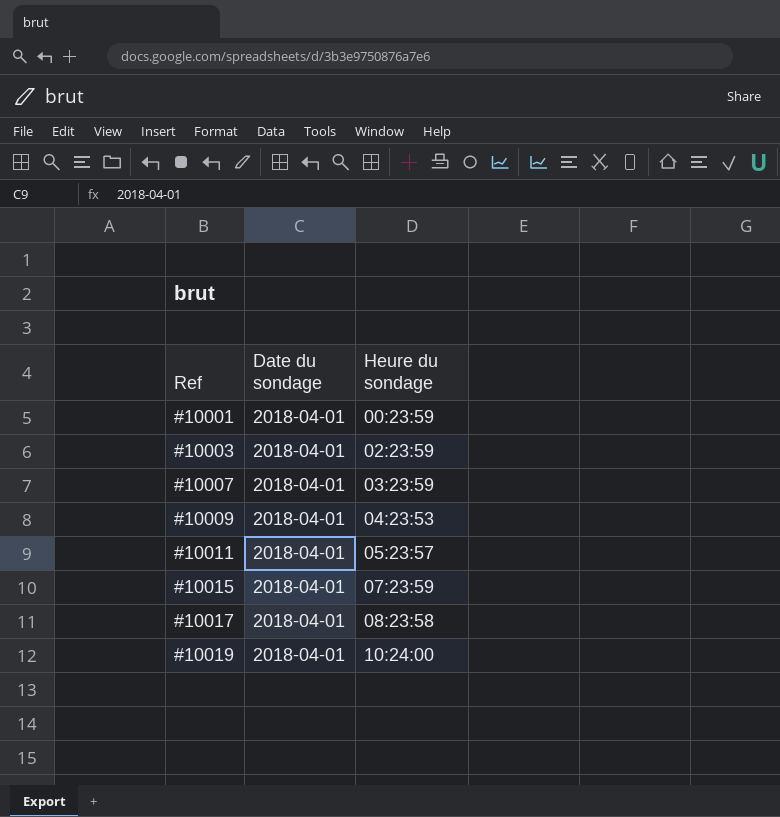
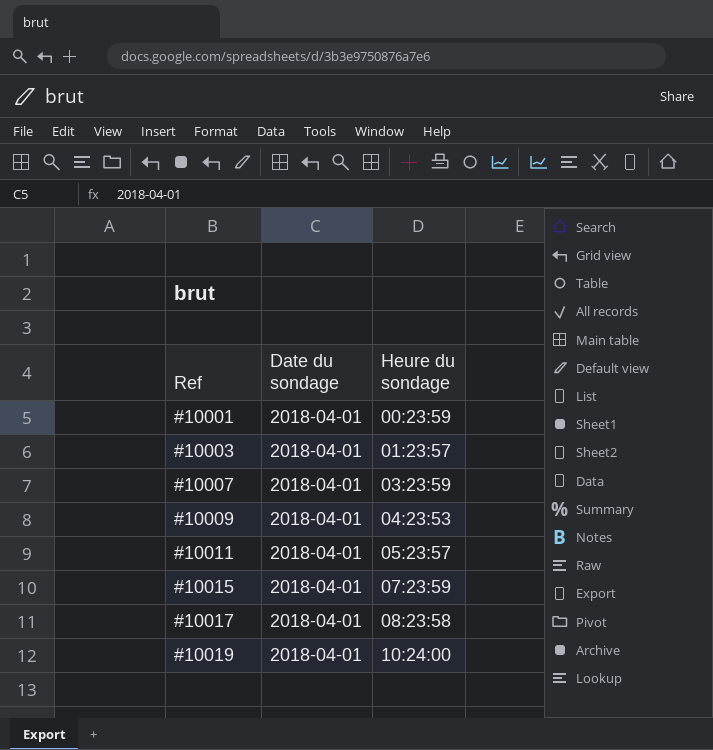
#10003 | Heure du sondage: 02:23:59 -> 01:23:57

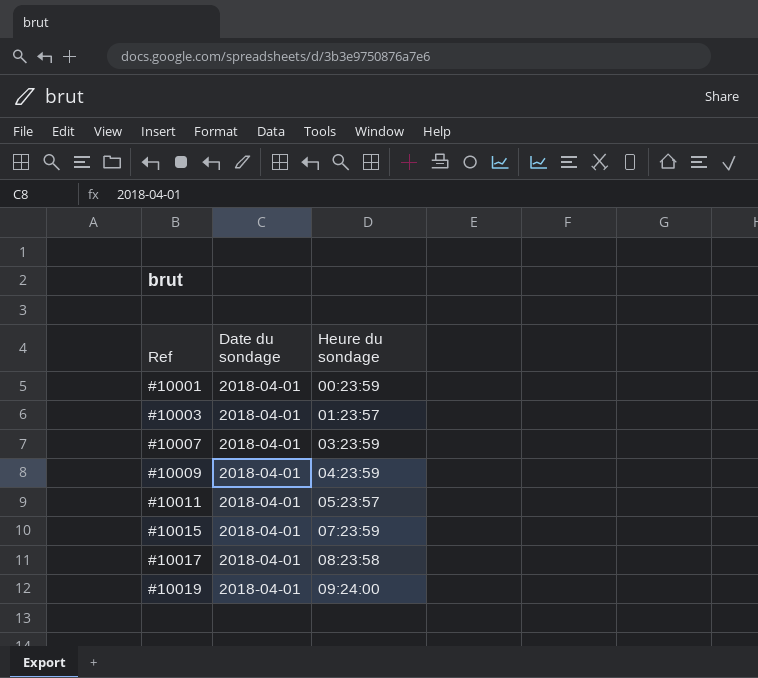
#10009 | Heure du sondage: 04:23:53 -> 04:23:59
#10019 | Heure du sondage: 10:24:00 -> 09:24:00

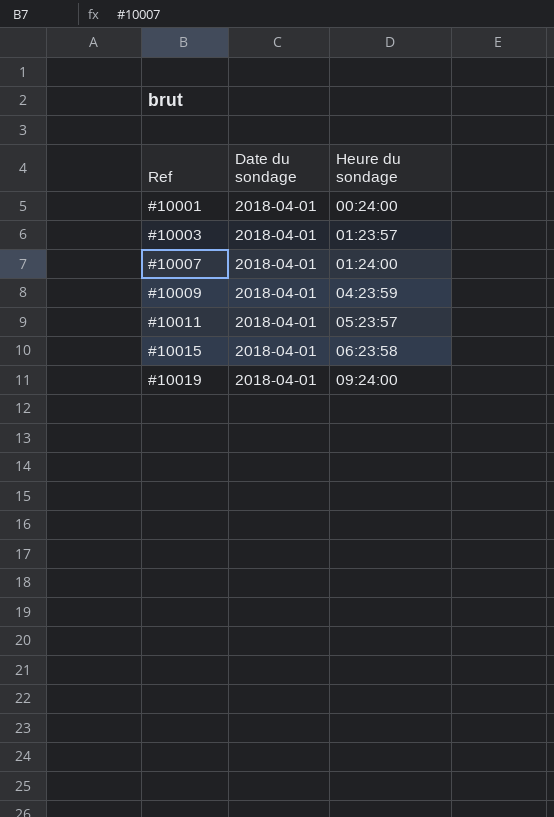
row #10017: 2018-04-01 | 08:23:58 -> none
#10001 | Heure du sondage: 00:23:59 -> 00:24:00
#10007 | Heure du sondage: 03:23:59 -> 01:24:00
#10015 | Heure du sondage: 07:23:59 -> 06:23:58

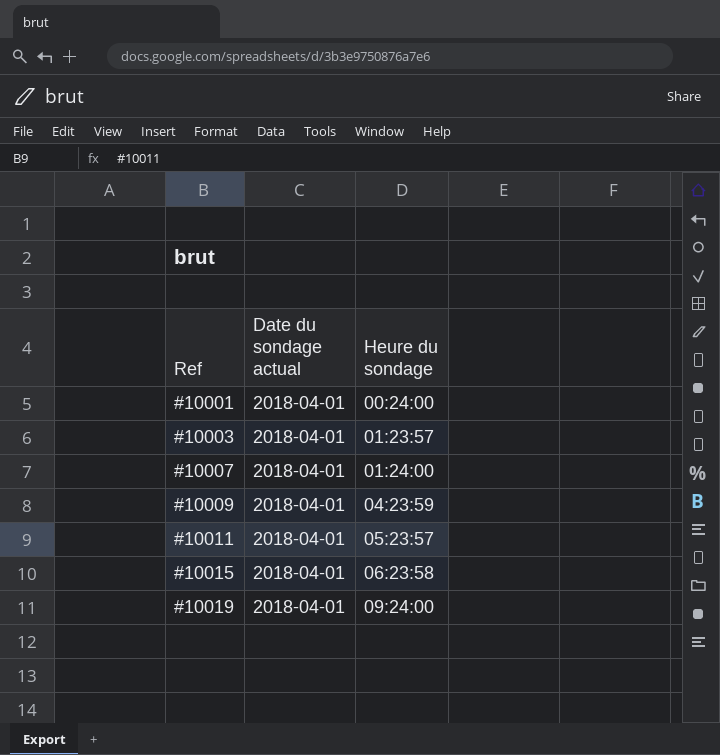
column name: Date du sondage -> Date du sondage actual

